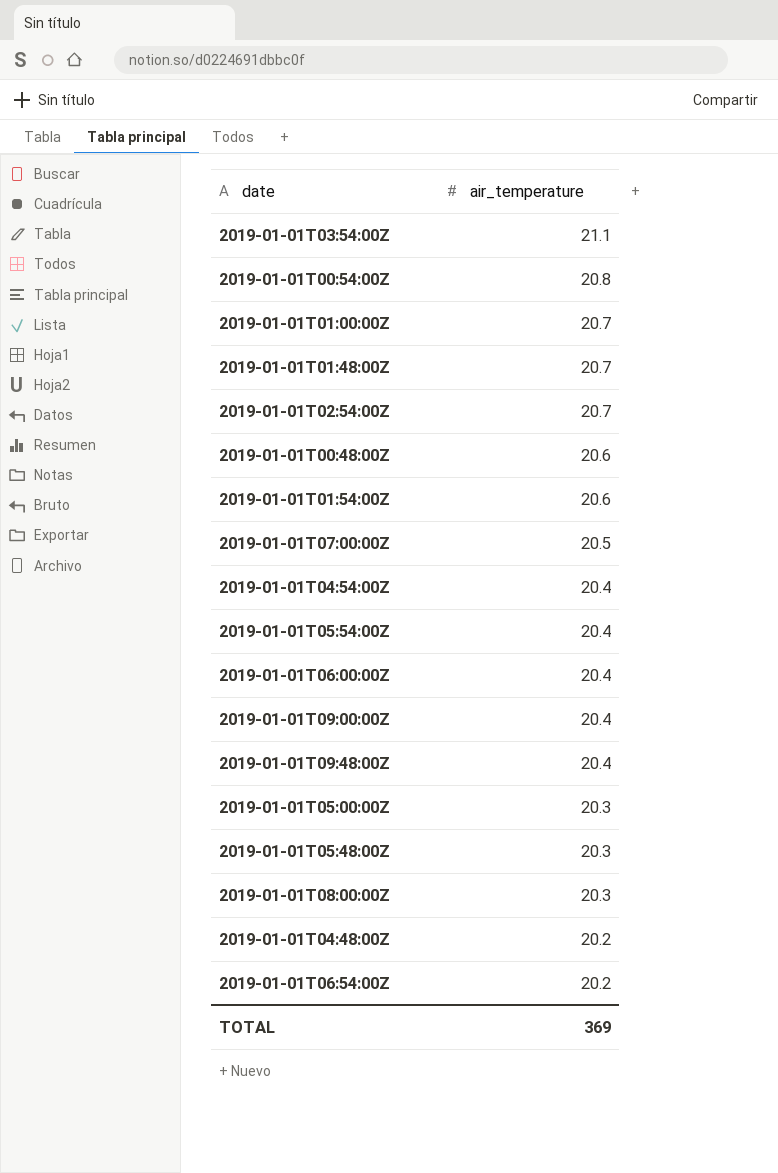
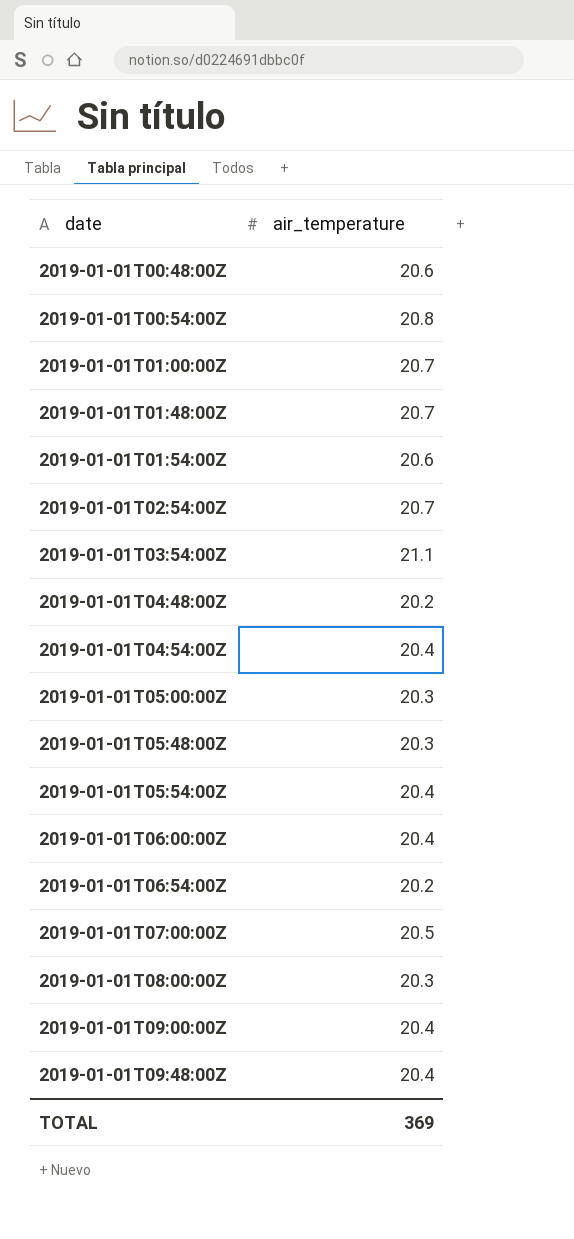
row order: air_temperature descending -> date ascending

